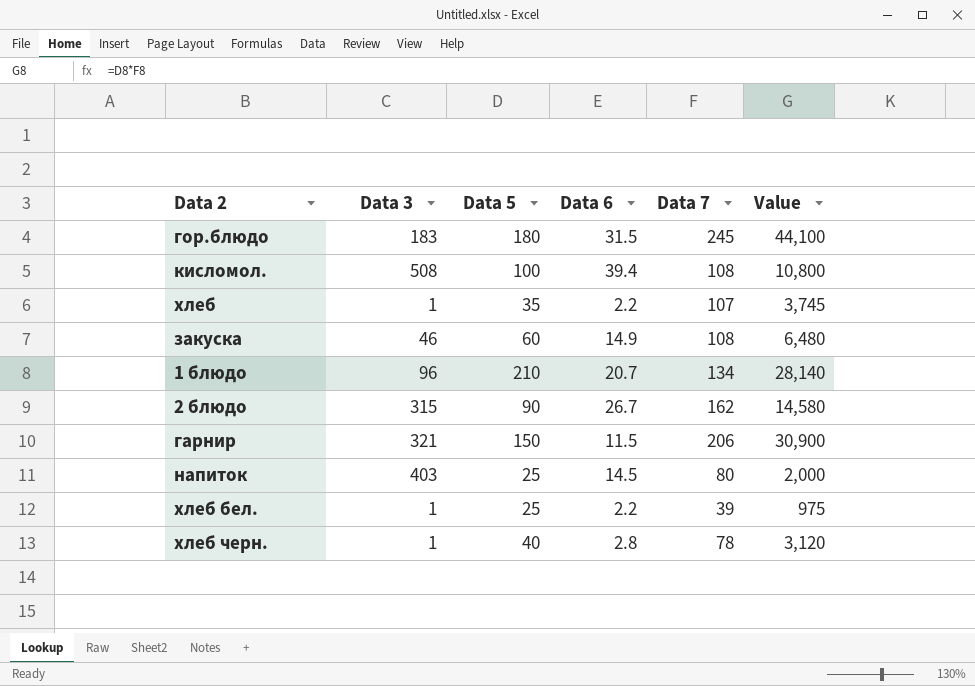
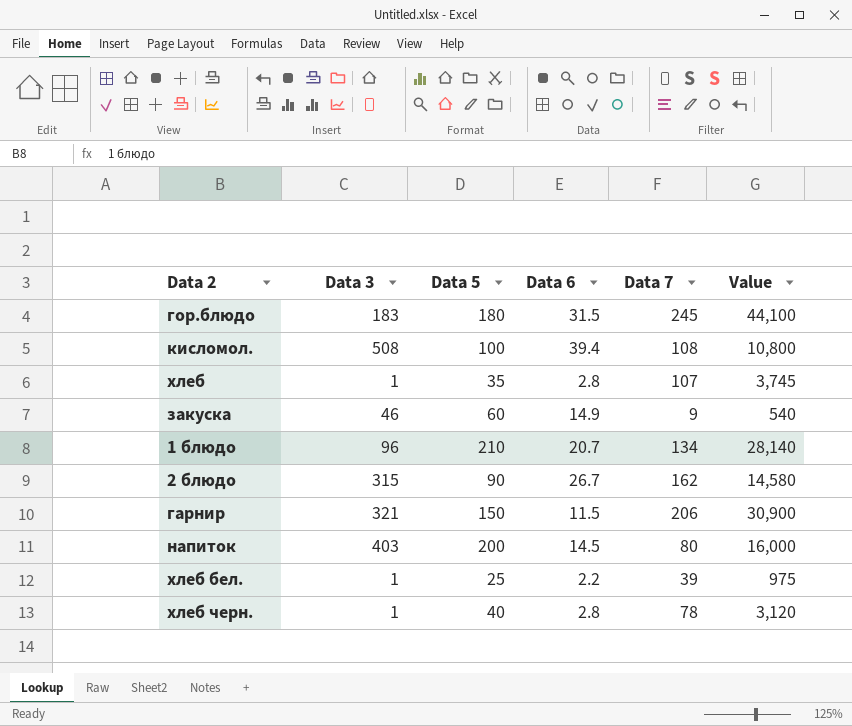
хлеб | Data 6: 2.2 -> 2.8
закуска | Data 7: 108 -> 9
закуска | Value: 6,480 -> 540
напиток | Data 5: 25 -> 200
напиток | Value: 2,000 -> 16,000

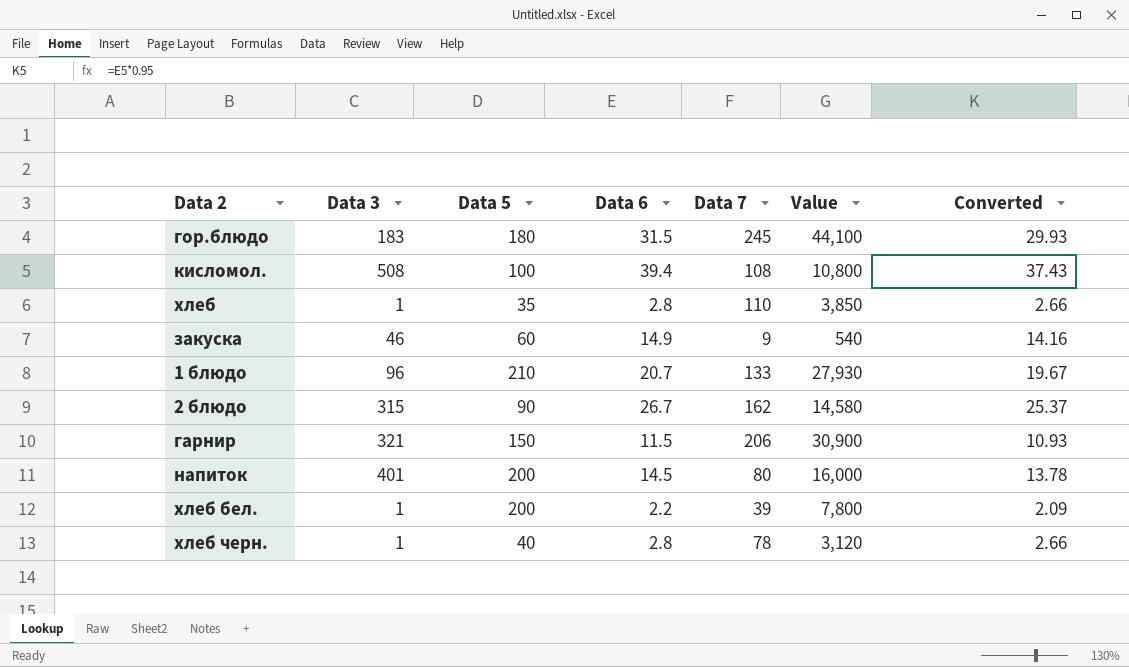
column Converted | formula: none -> [Data 6] * 0.95
хлеб | Data 7: 107 -> 110
хлеб | Value: 3,745 -> 3,850
1 блюдо | Data 7: 134 -> 133
1 блюдо | Value: 28,140 -> 27,930
напиток | Data 3: 403 -> 401
хлеб бел. | Data 5: 25 -> 200
хлеб бел. | Value: 975 -> 7,800

